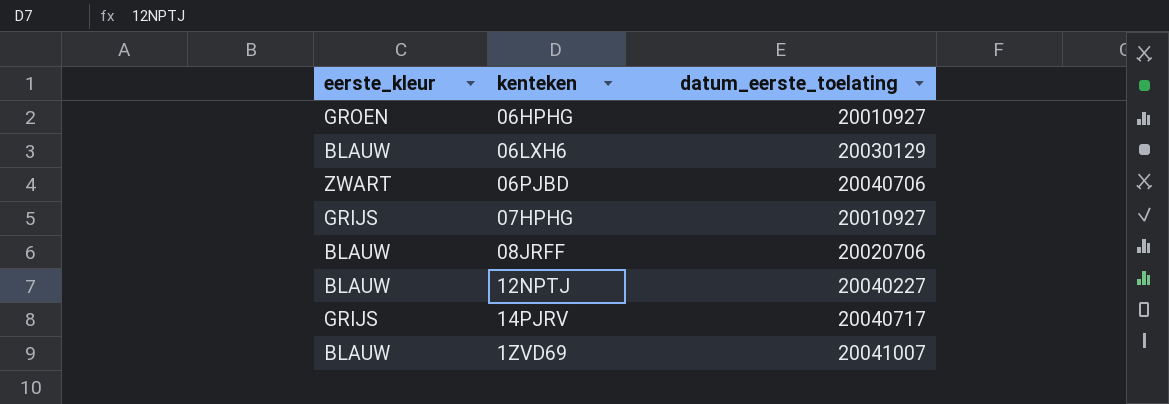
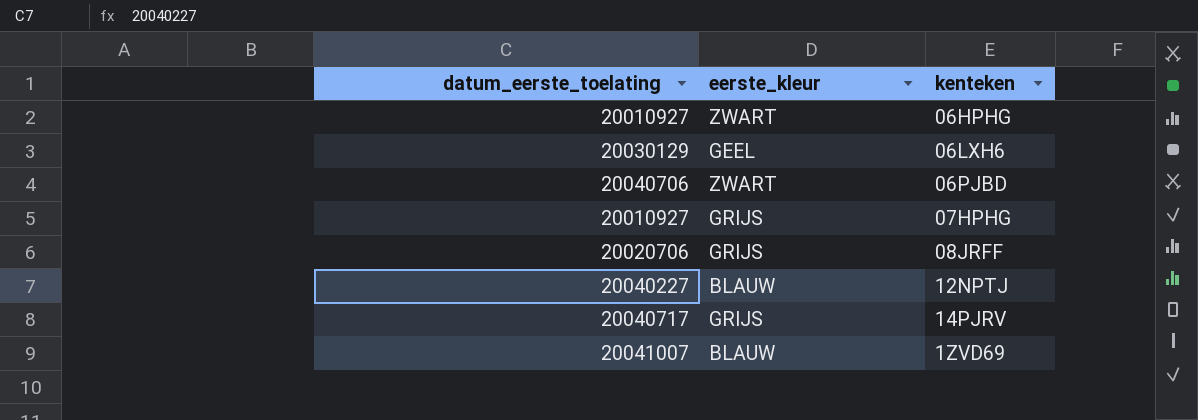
column datum_eerste_toelating | position: 3 -> 1
06HPHG | eerste_kleur: GROEN -> ZWART
06LXH6 | eerste_kleur: BLAUW -> GEEL
08JRFF | eerste_kleur: BLAUW -> GRIJS

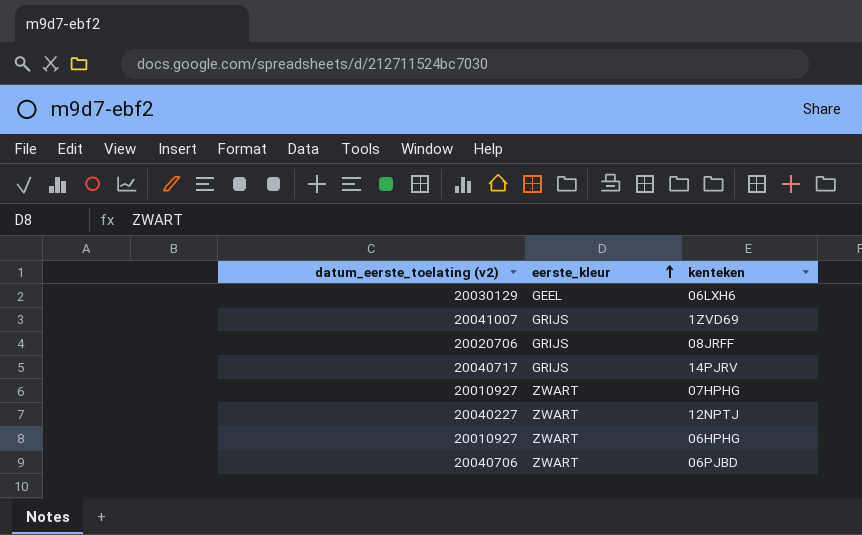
row order: none -> eerste_kleur ascending
column name: datum_eerste_toelating -> datum_eerste_toelating (v2)
1ZVD69 | eerste_kleur: BLAUW -> GRIJS
07HPHG | eerste_kleur: GRIJS -> ZWART
12NPTJ | eerste_kleur: BLAUW -> ZWART

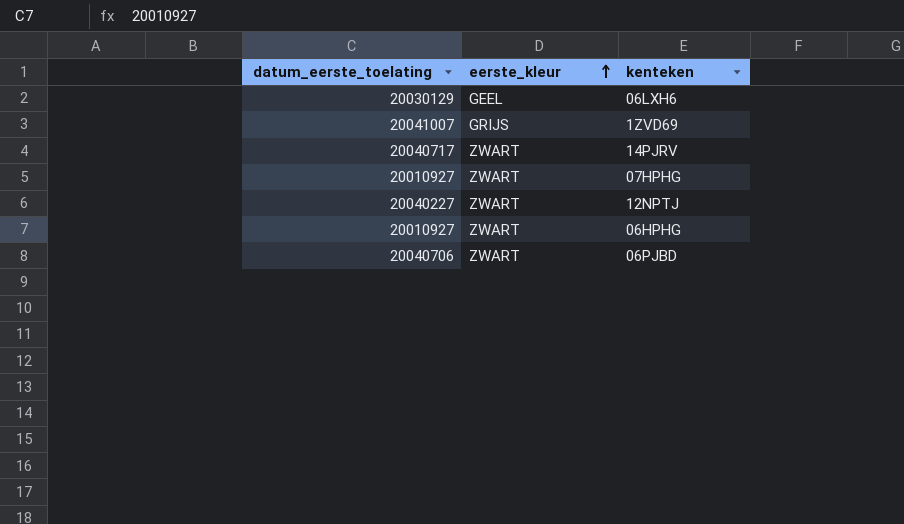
column name: datum_eerste_toelating (v2) -> datum_eerste_toelating
row 08JRFF: 20020706 | GRIJS -> none
14PJRV | eerste_kleur: GRIJS -> ZWART

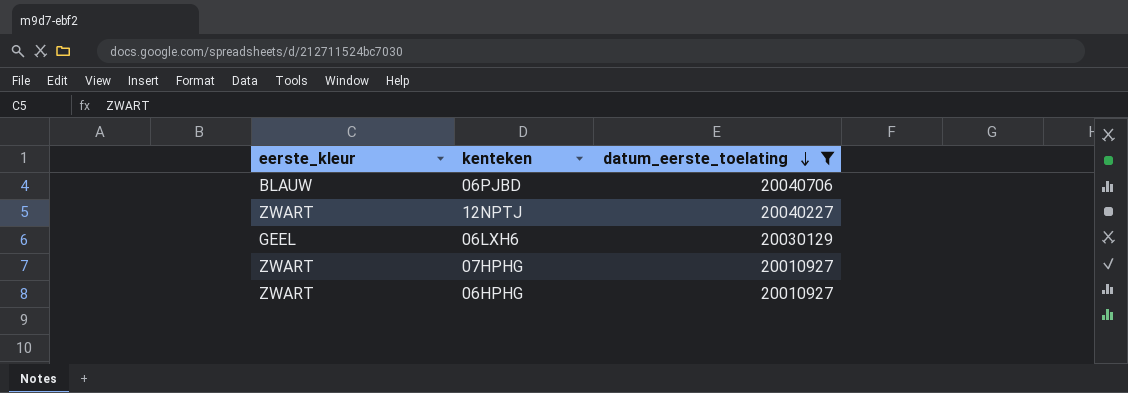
filter: none -> datum_eerste_toelating <= 20040706
row order: eerste_kleur ascending -> datum_eerste_toelating descending
column datum_eerste_toelating | position: 1 -> 3
06PJBD | eerste_kleur: ZWART -> BLAUW

